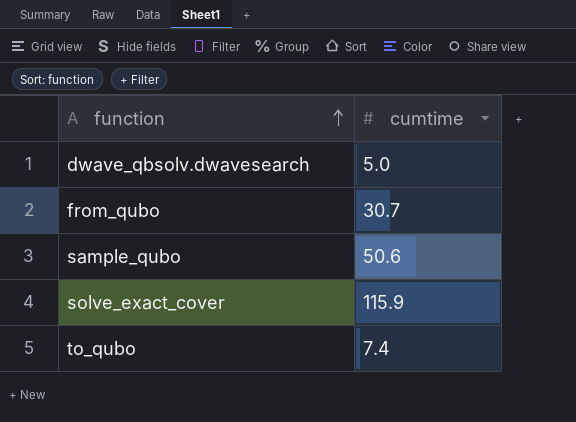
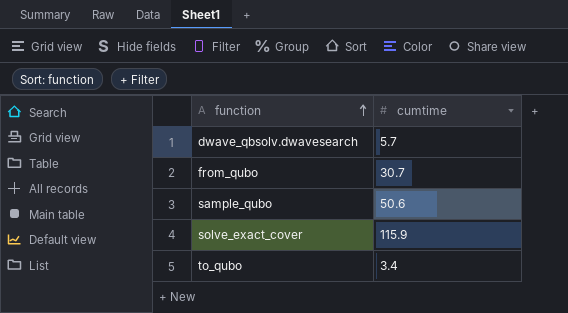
dwave_qbsolv.dwavesearch | cumtime: 5.0 -> 5.7
to_qubo | cumtime: 7.4 -> 3.4

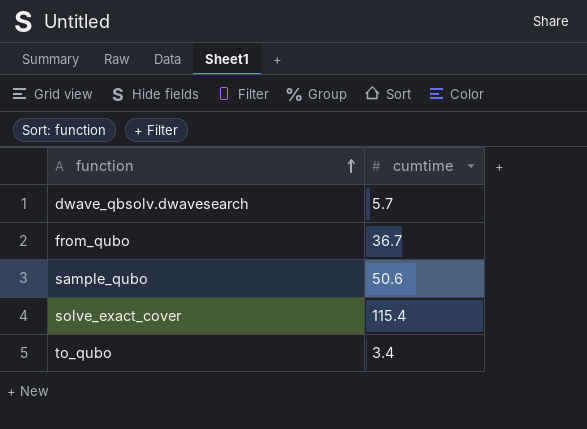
from_qubo | cumtime: 30.7 -> 36.7
solve_exact_cover | cumtime: 115.9 -> 115.4

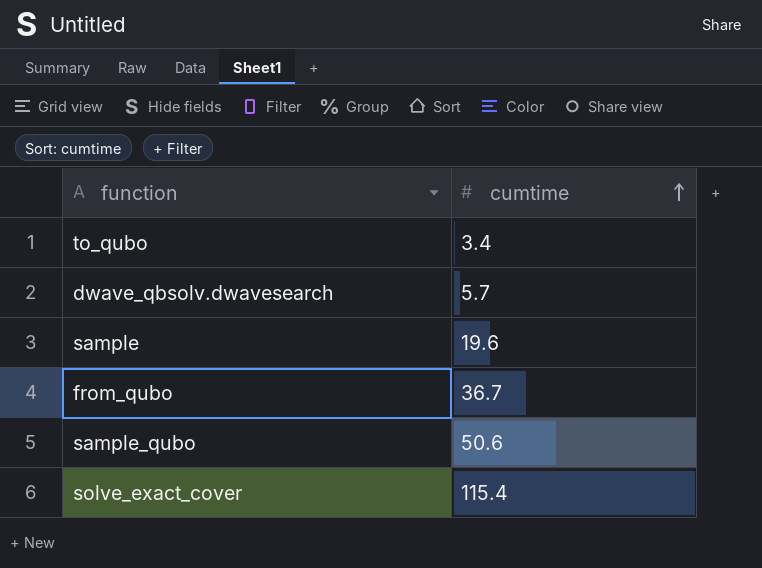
row order: function ascending -> cumtime ascending
row sample: none -> 19.6

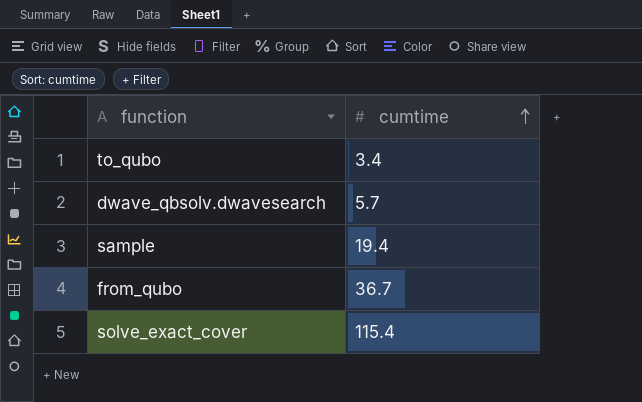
row sample_qubo: 50.6 -> none
sample | cumtime: 19.6 -> 19.4

